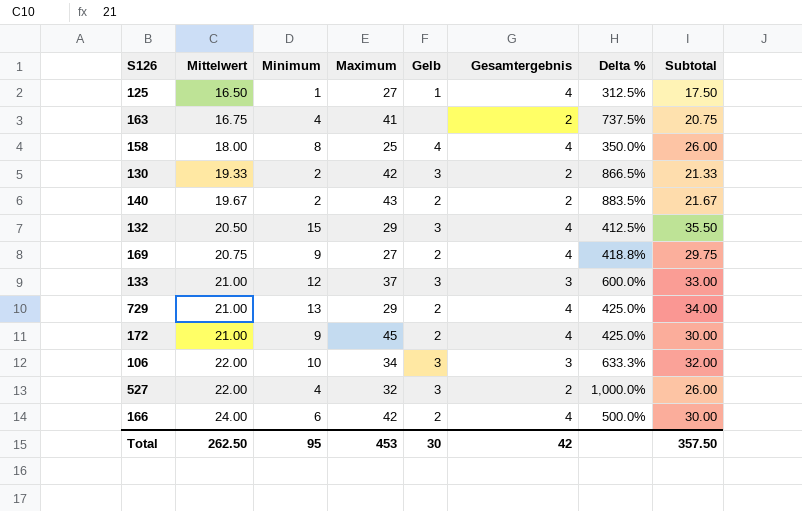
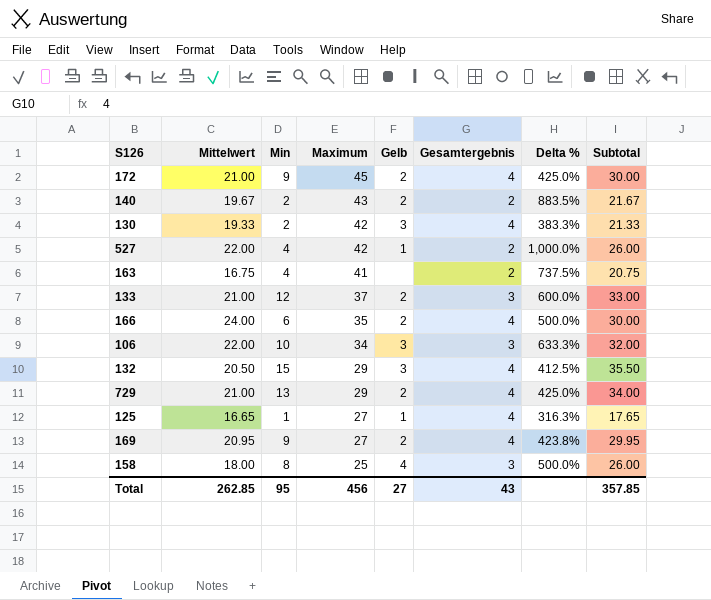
row order: Mittelwert ascending -> Maximum descending
column name: Minimum -> Min
130 | Gesamtergebnis: 2 -> 4
130 | Delta %: 866.5% -> 383.3%
527 | Maximum: 32 -> 42
527 | Gelb: 3 -> 1
133 | Gelb: 3 -> 2
166 | Maximum: 42 -> 35
125 | Mittelwert: 16.50 -> 16.65
125 | Delta %: 312.5% -> 316.3%
125 | Subtotal: 17.50 -> 17.65
169 | Mittelwert: 20.75 -> 20.95
169 | Delta %: 418.8% -> 423.8%
169 | Subtotal: 29.75 -> 29.95
158 | Gesamtergebnis: 4 -> 3
158 | Delta %: 350.0% -> 500.0%
Total | Mittelwert: 262.50 -> 262.85
Total | Maximum: 453 -> 456
Total | Gelb: 30 -> 27
Total | Gesamtergebnis: 42 -> 43
Total | Subtotal: 357.50 -> 357.85

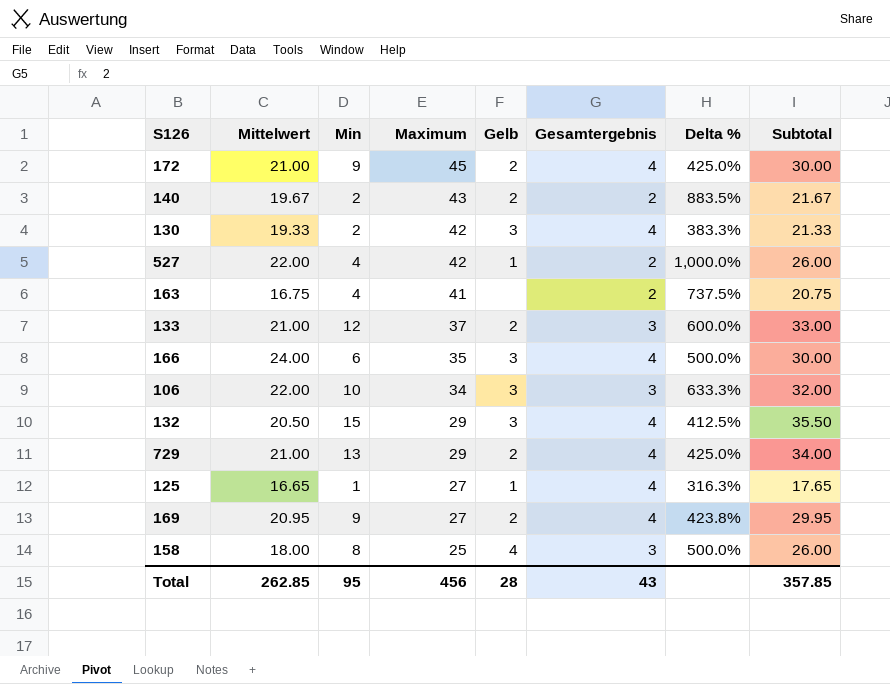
166 | Gelb: 2 -> 3
Total | Gelb: 27 -> 28

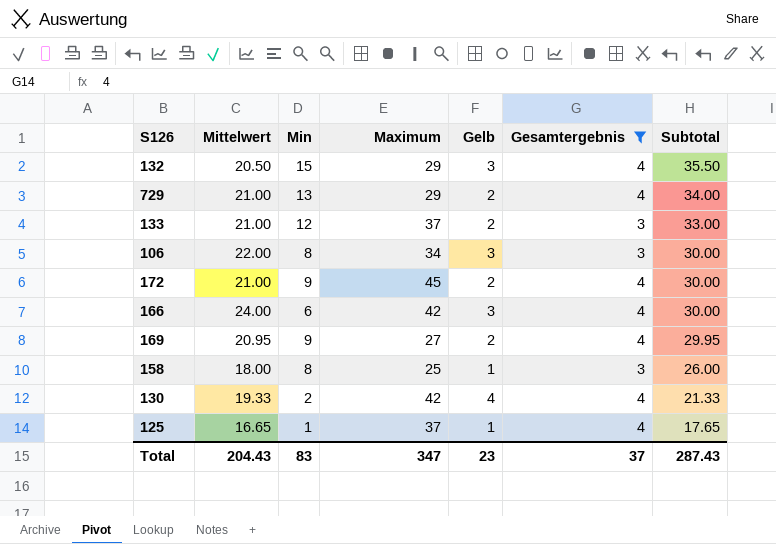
filter: none -> Gesamtergebnis != 2
row order: Maximum descending -> Subtotal descending
column Delta % | formula: ([Mittelwert] - [Gesamtergebnis]) / [Gesamtergebnis] -> none
106 | Min: 10 -> 8
106 | Subtotal: 32.00 -> 30.00
166 | Maximum: 35 -> 42
158 | Gelb: 4 -> 1
130 | Gelb: 3 -> 4
125 | Maximum: 27 -> 37
Total | Mittelwert: 262.85 -> 204.43
Total | Min: 95 -> 83
Total | Maximum: 456 -> 347
Total | Gelb: 28 -> 23
Total | Gesamtergebnis: 43 -> 37
Total | Subtotal: 357.85 -> 287.43

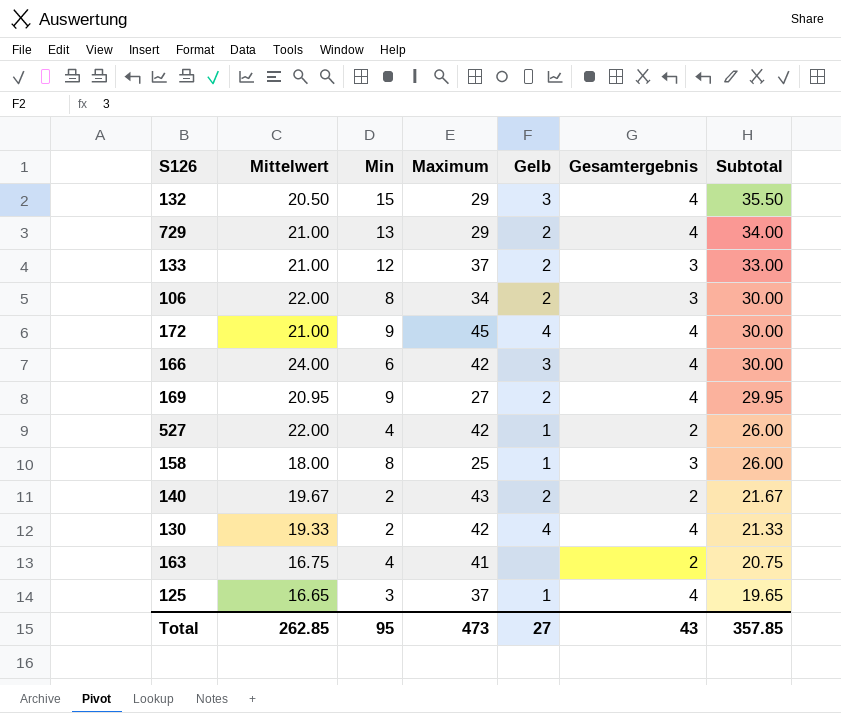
filter: Gesamtergebnis != 2 -> none
106 | Gelb: 3 -> 2
172 | Gelb: 2 -> 4
125 | Min: 1 -> 3
125 | Subtotal: 17.65 -> 19.65
Total | Mittelwert: 204.43 -> 262.85
Total | Min: 83 -> 95
Total | Maximum: 347 -> 473
Total | Gelb: 23 -> 27
Total | Gesamtergebnis: 37 -> 43
Total | Subtotal: 287.43 -> 357.85

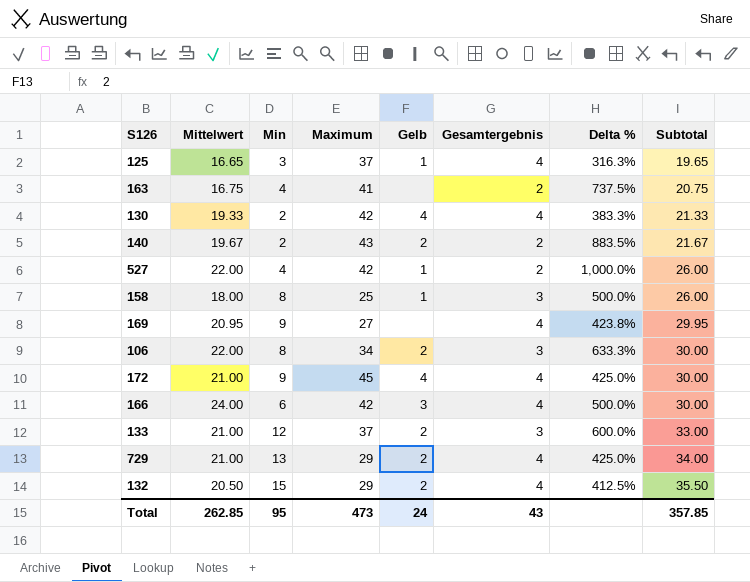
row order: Subtotal descending -> Subtotal ascending
column Delta % | formula: none -> ([Mittelwert] - [Gesamtergebnis]) / [Gesamtergebnis]
169 | Gelb: 2 -> none
132 | Gelb: 3 -> 2
Total | Gelb: 27 -> 24

